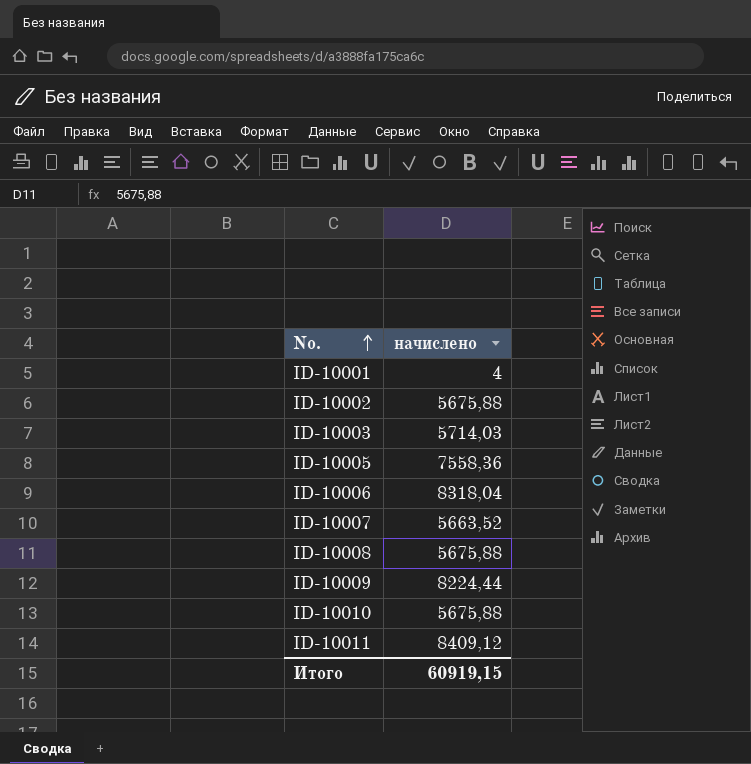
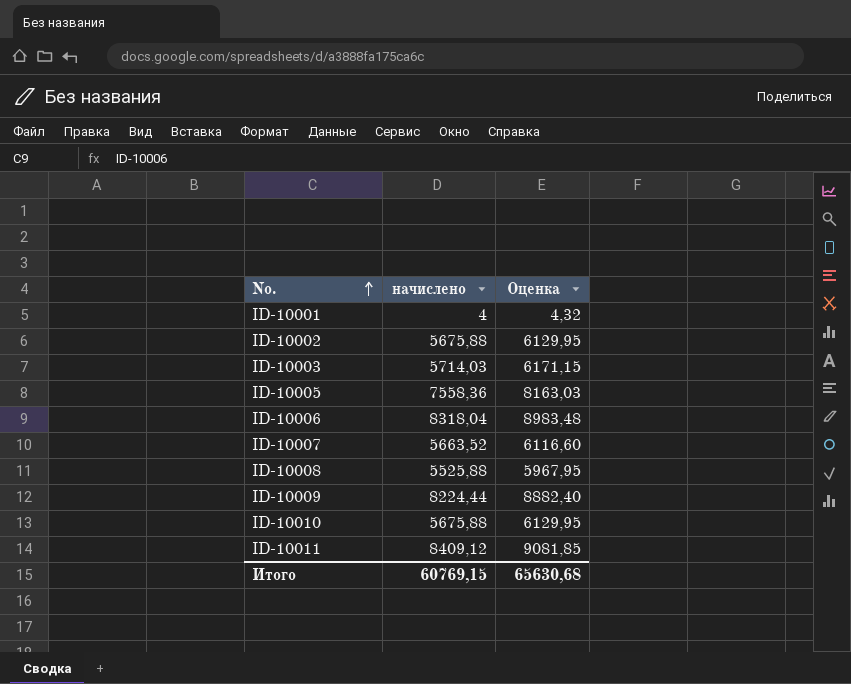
column Оценка | formula: none -> [начислено] * 1,08
ID-10008 | начислено: 5675,88 -> 5525,88
Итого | начислено: 60919,15 -> 60769,15

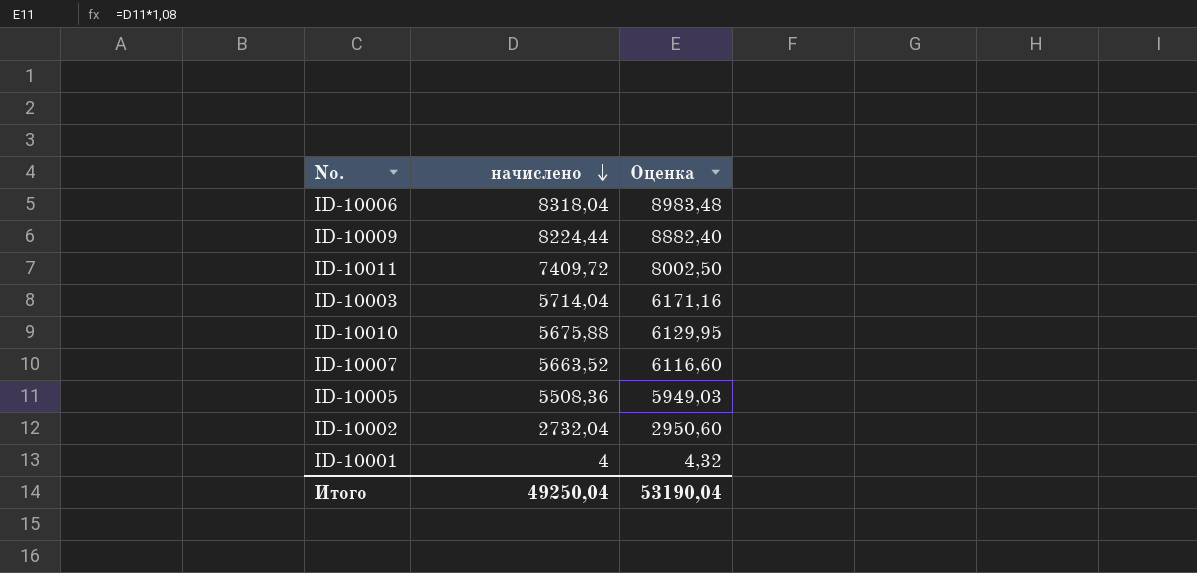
row order: No. ascending -> начислено descending
row ID-10008: 5525,88 | 5967,95 -> none
ID-10011 | начислено: 8409,12 -> 7409,72
ID-10011 | Оценка: 9081,85 -> 8002,50
ID-10003 | начислено: 5714,03 -> 5714,04
ID-10003 | Оценка: 6171,15 -> 6171,16
ID-10005 | начислено: 7558,36 -> 5508,36
ID-10005 | Оценка: 8163,03 -> 5949,03
ID-10002 | начислено: 5675,88 -> 2732,04
ID-10002 | Оценка: 6129,95 -> 2950,60
Итого | начислено: 60769,15 -> 49250,04
Итого | Оценка: 65630,68 -> 53190,04

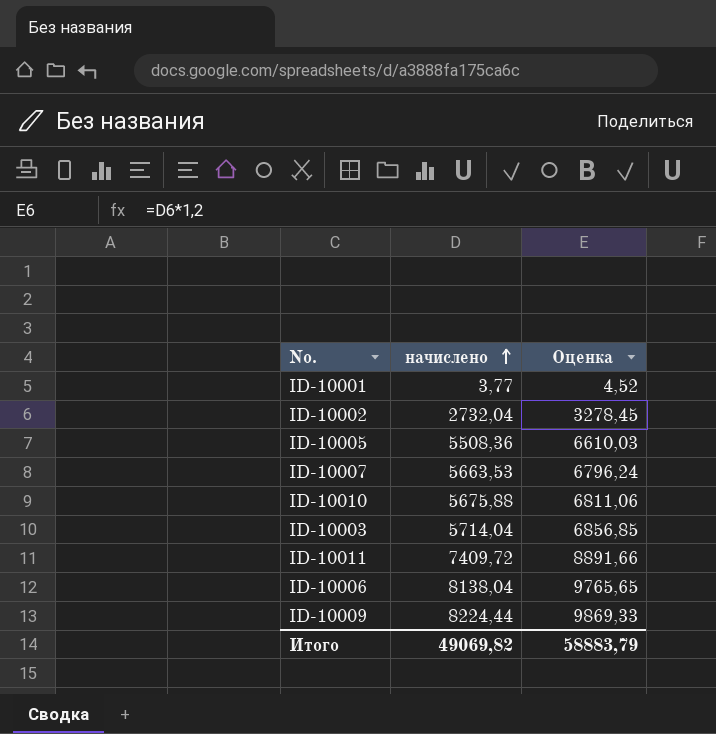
row order: начислено descending -> начислено ascending
column Оценка | formula: [начислено] * 1,08 -> [начислено] * 1,2
ID-10001 | начислено: 4 -> 3,77
ID-10007 | начислено: 5663,52 -> 5663,53
ID-10006 | начислено: 8318,04 -> 8138,04
Итого | начислено: 49250,04 -> 49069,82
Итого | Оценка: 53190,04 -> 58883,79

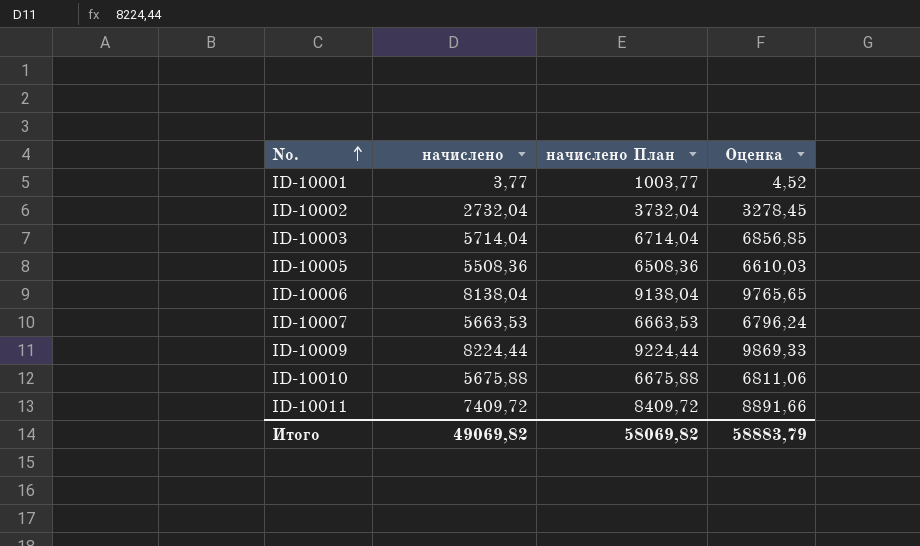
row order: начислено ascending -> No. ascending
column начислено План | formula: none -> [начислено] + 1000

